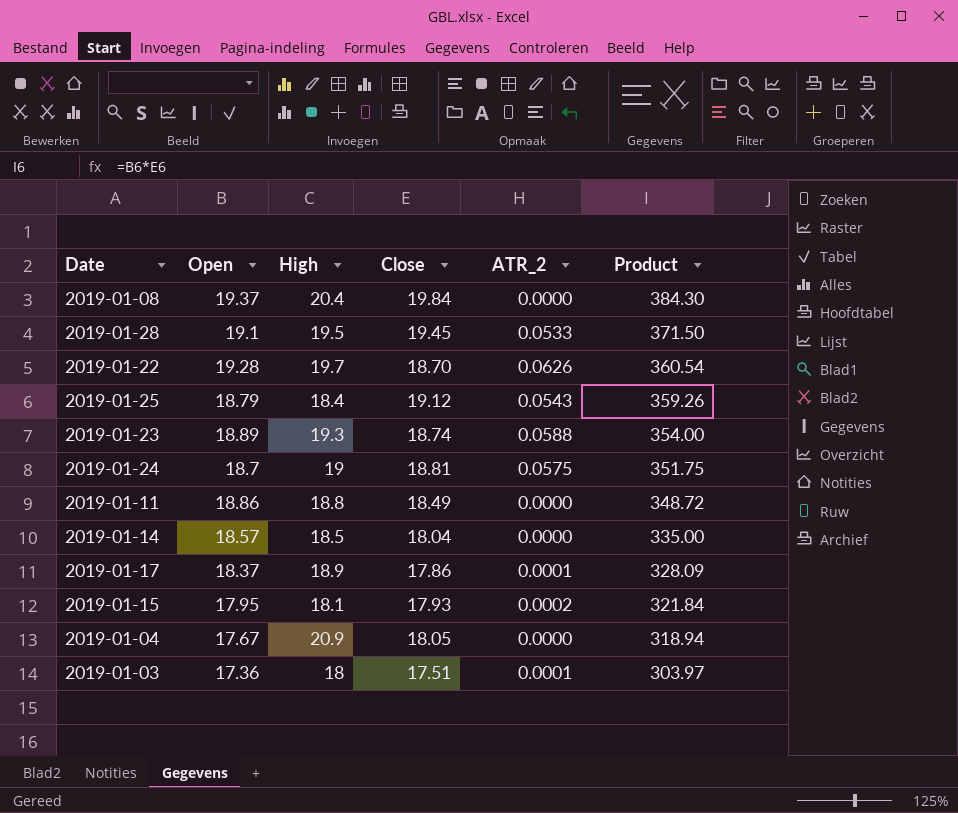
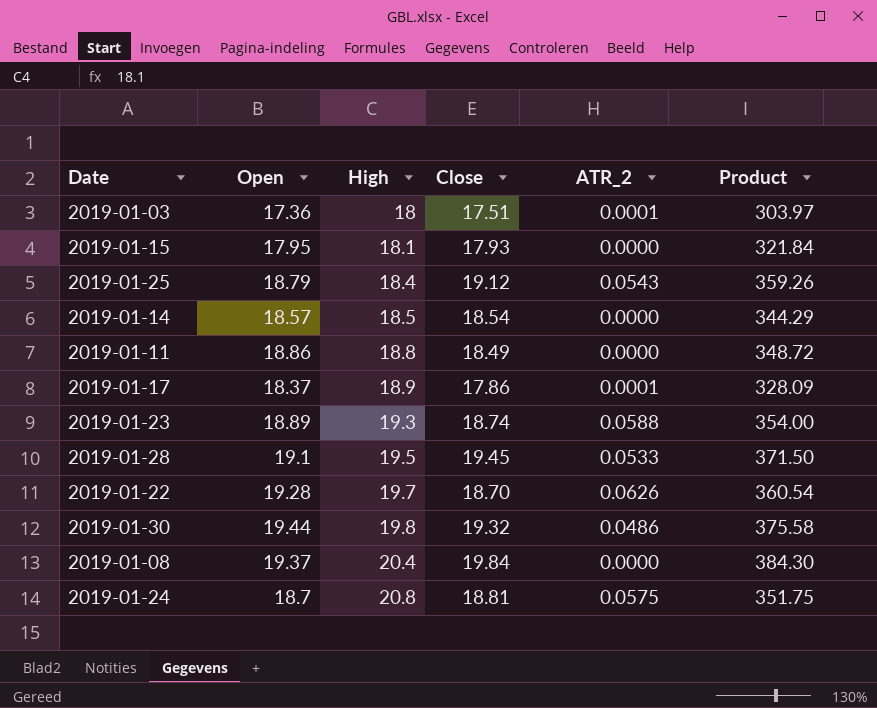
row order: Product descending -> High ascending
row 2019-01-04: 17.67 | 20.9 | 18.05 | 0.0000 | 318.94 -> none
2019-01-15 | ATR_2: 0.0002 -> 0.0000
2019-01-14 | Close: 18.04 -> 18.54
2019-01-14 | Product: 335.00 -> 344.29
row 2019-01-30: none -> 19.44 | 19.8 | 19.32 | 0.0486 | 375.58
2019-01-24 | High: 19 -> 20.8

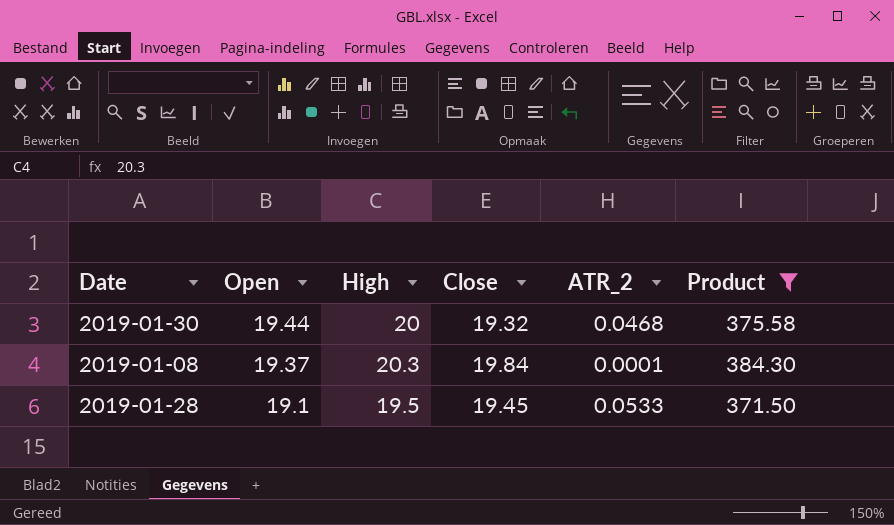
filter: none -> Product >= 371.50
row order: High ascending -> Open descending
2019-01-30 | High: 19.8 -> 20
2019-01-30 | ATR_2: 0.0486 -> 0.0468
2019-01-08 | High: 20.4 -> 20.3
2019-01-08 | ATR_2: 0.0000 -> 0.0001

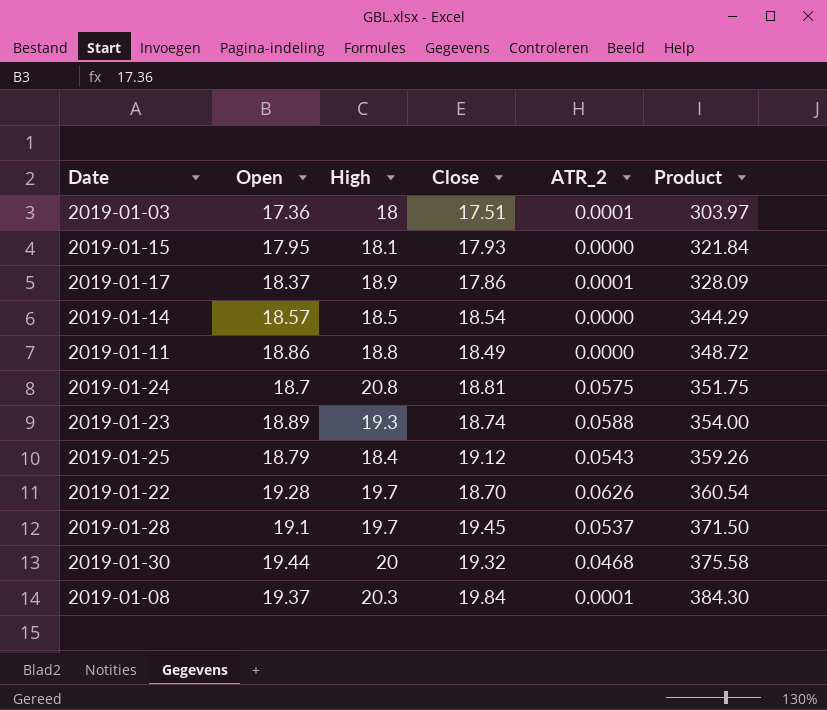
filter: Product >= 371.50 -> none
row order: Open descending -> Product ascending
2019-01-28 | High: 19.5 -> 19.7
2019-01-28 | ATR_2: 0.0533 -> 0.0537

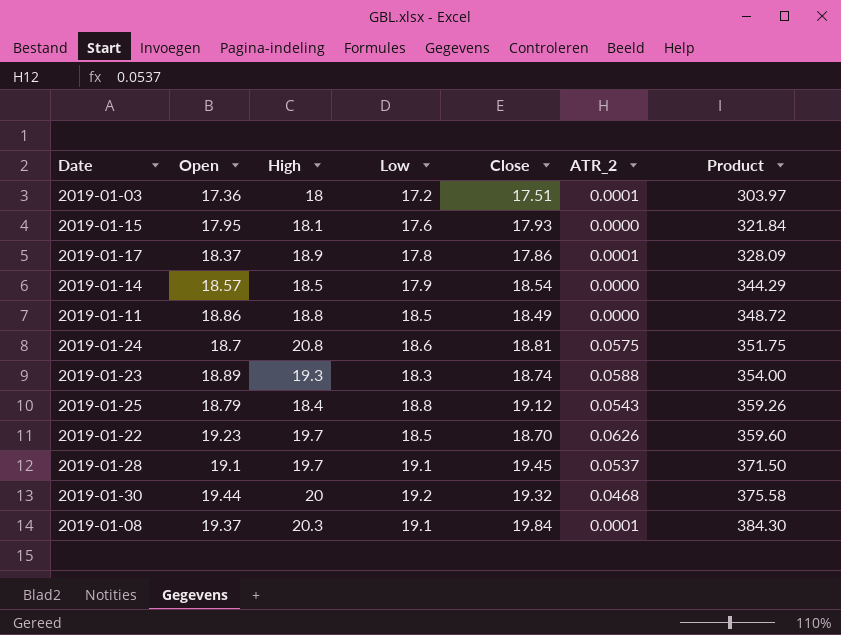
column Low | position: none -> 4
2019-01-22 | Open: 19.28 -> 19.23
2019-01-22 | Product: 360.54 -> 359.60

